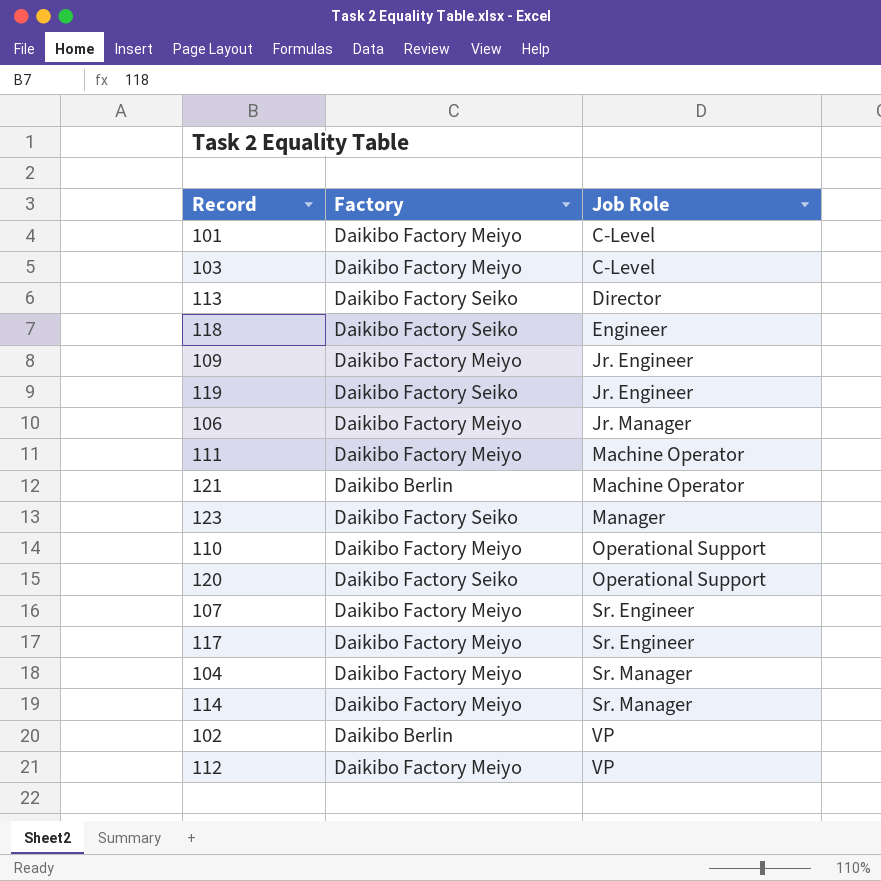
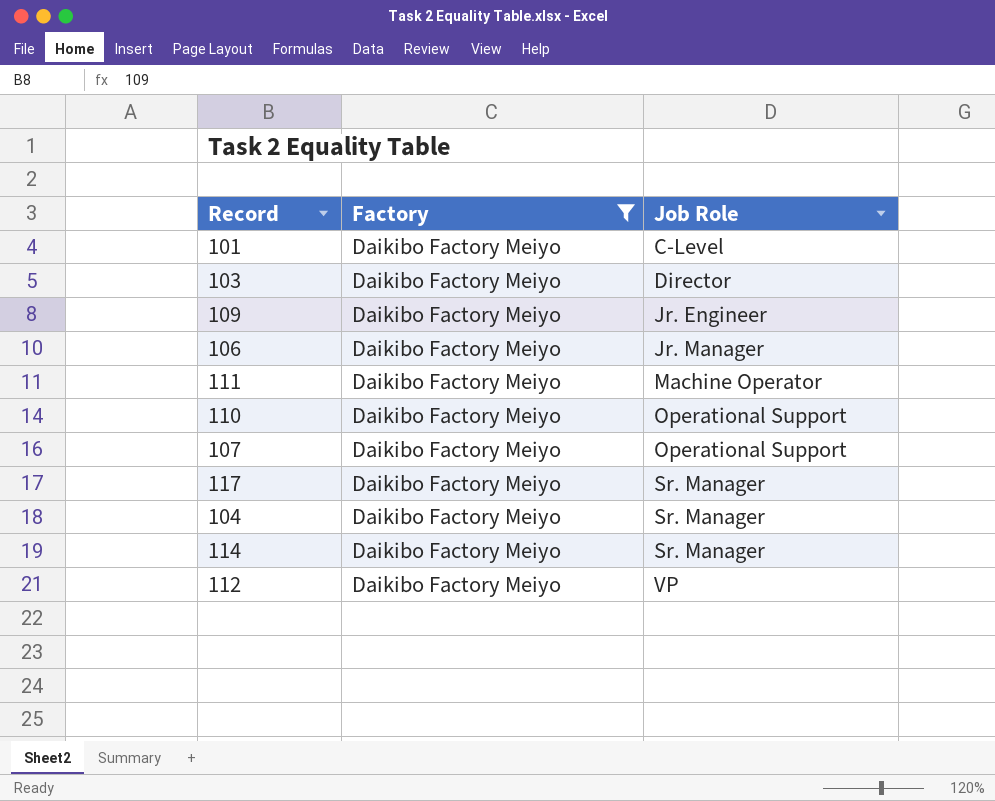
filter: none -> Factory = Daikibo Factory Meiyo
103 | Job Role: C-Level -> Director
107 | Job Role: Sr. Engineer -> Operational Support
117 | Job Role: Sr. Engineer -> Sr. Manager

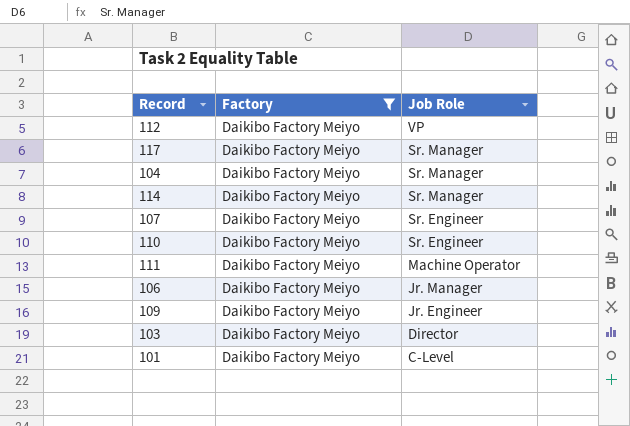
row order: Job Role ascending -> Job Role descending
107 | Job Role: Operational Support -> Sr. Engineer
110 | Job Role: Operational Support -> Sr. Engineer

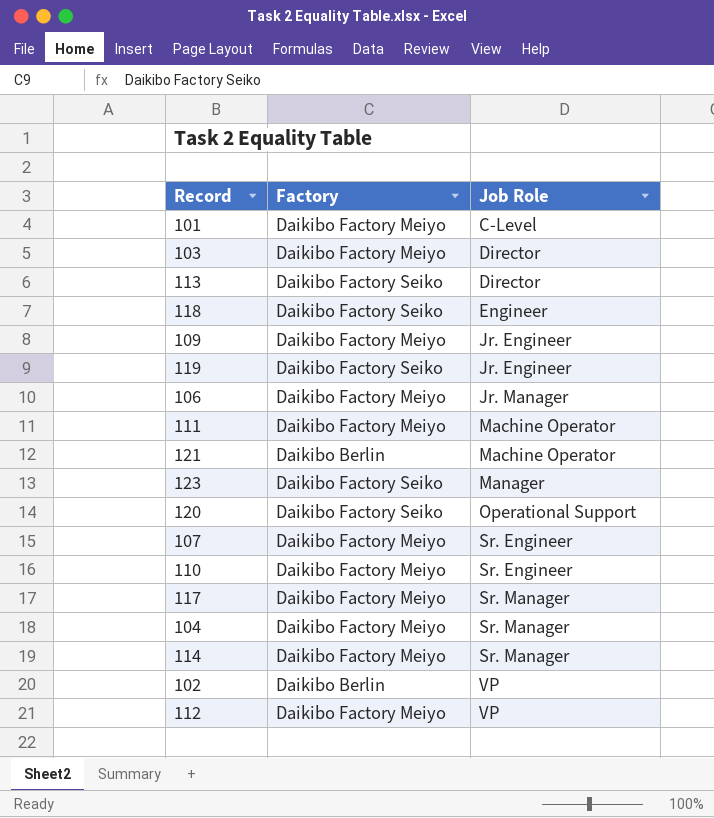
filter: Factory = Daikibo Factory Meiyo -> none
row order: Job Role descending -> Job Role ascending

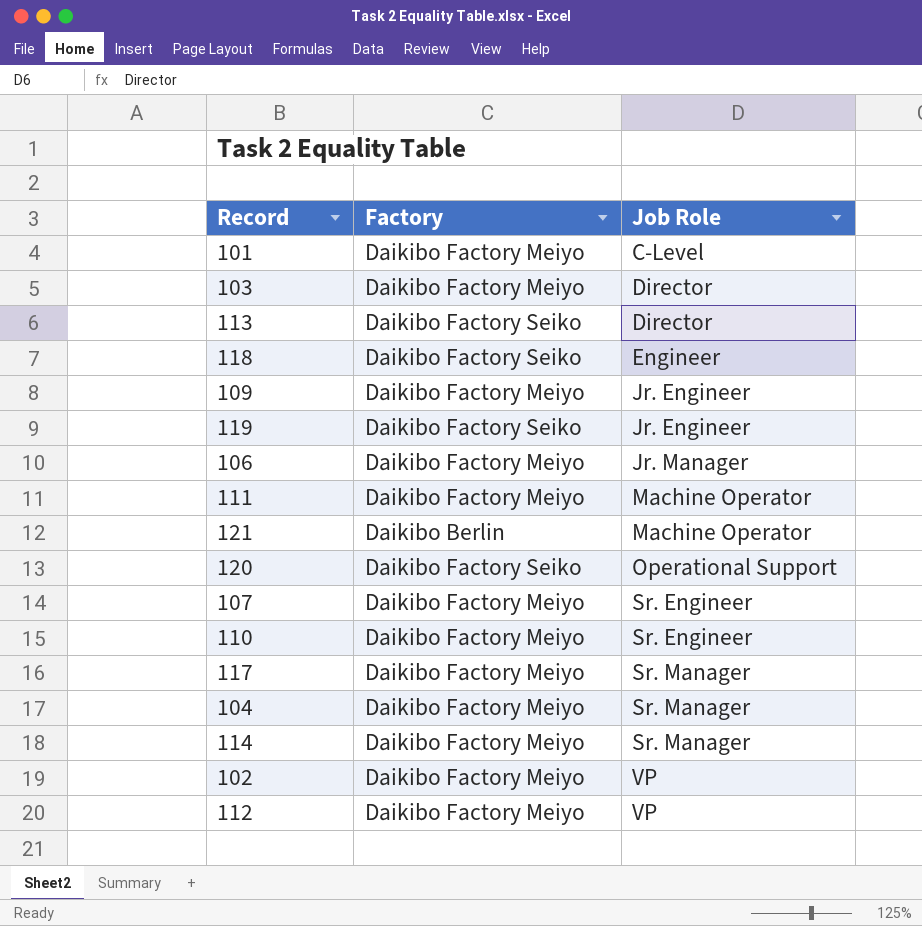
row 123: Daikibo Factory Seiko | Manager -> none
102 | Factory: Daikibo Berlin -> Daikibo Factory Meiyo

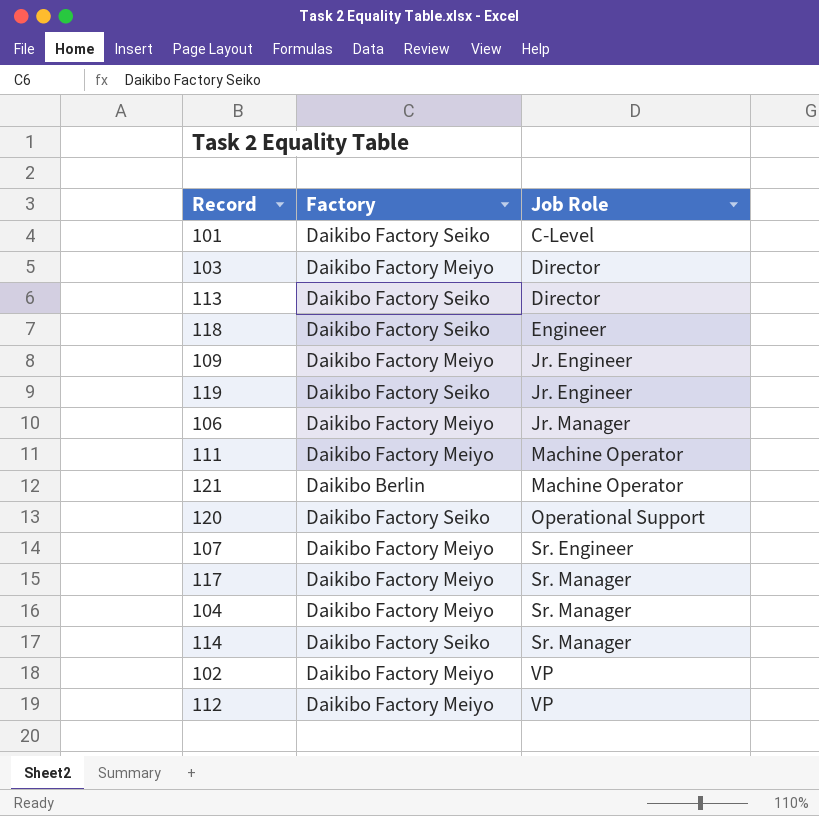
row 110: Daikibo Factory Meiyo | Sr. Engineer -> none
101 | Factory: Daikibo Factory Meiyo -> Daikibo Factory Seiko
114 | Factory: Daikibo Factory Meiyo -> Daikibo Factory Seiko

